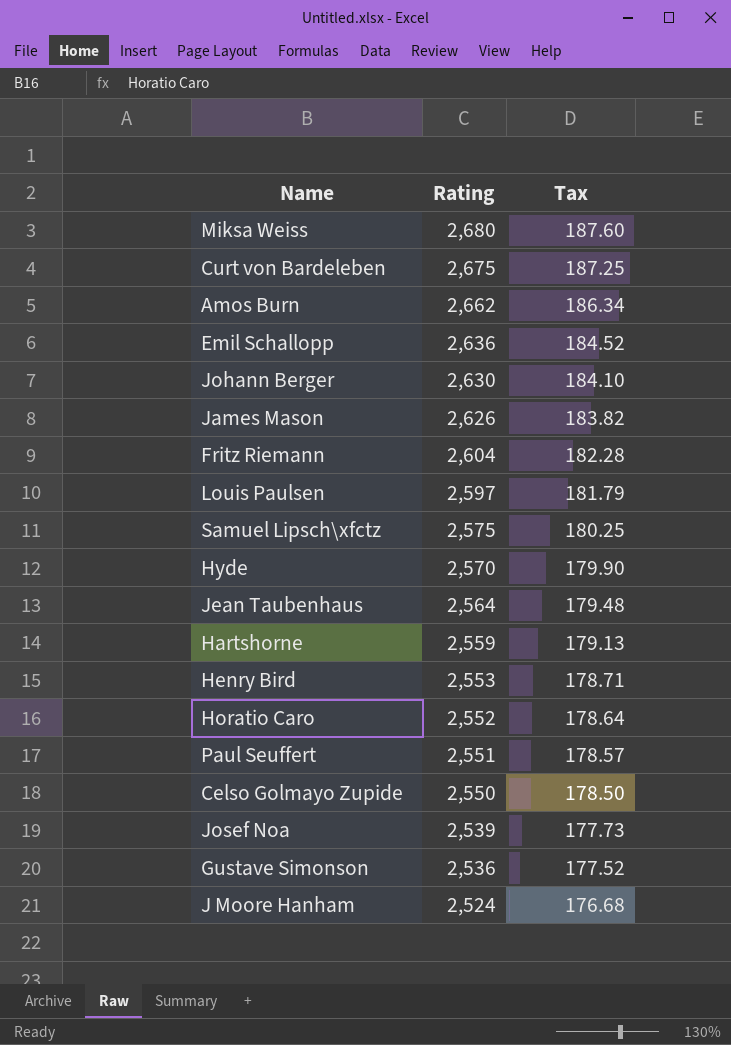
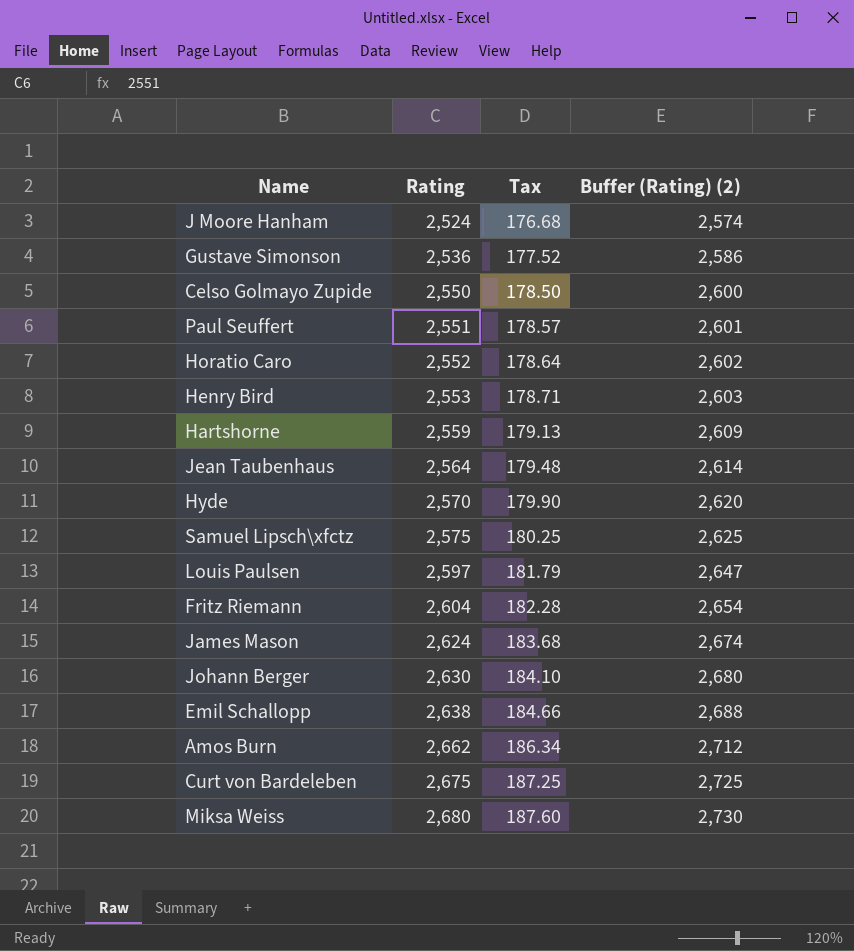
row order: Rating descending -> Rating ascending
column Buffer (Rating) (2) | formula: none -> [Rating] + 50
row Josef Noa: 2,539 | 177.73 -> none
James Mason | Rating: 2,626 -> 2,624
James Mason | Tax: 183.82 -> 183.68
Emil Schallopp | Rating: 2,636 -> 2,638
Emil Schallopp | Tax: 184.52 -> 184.66

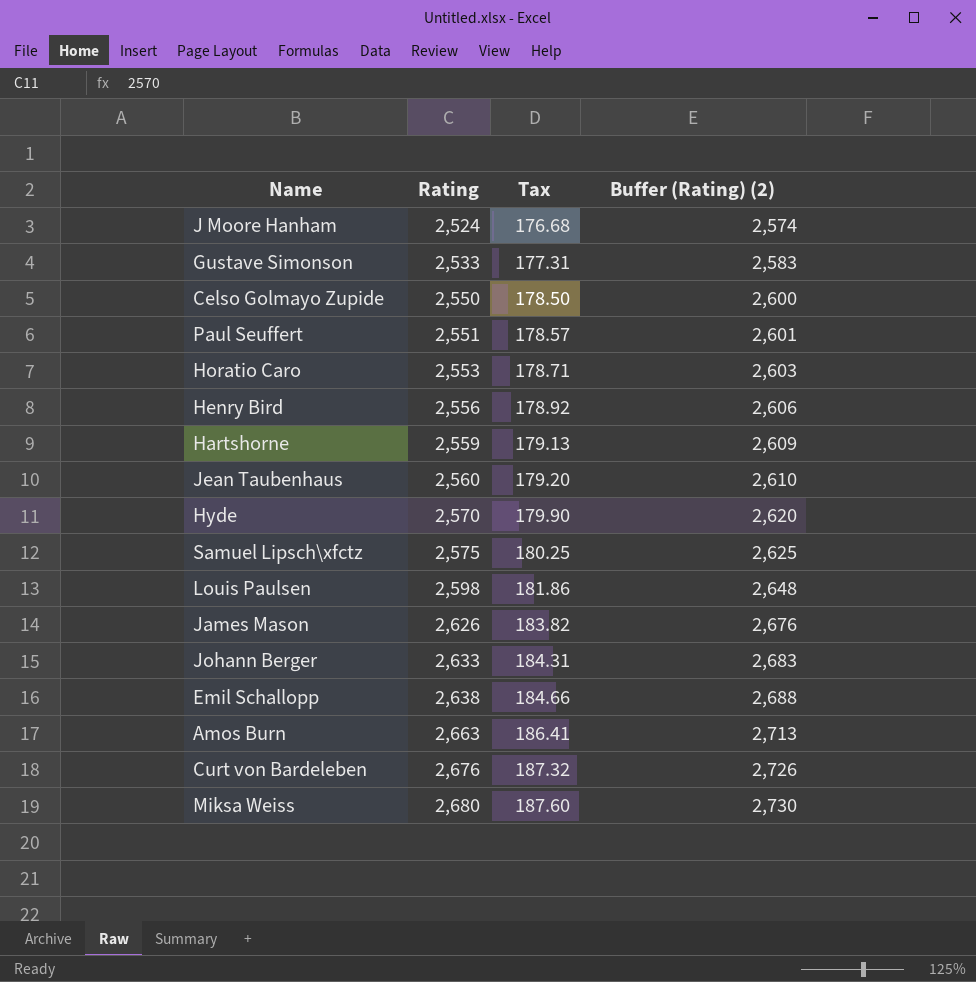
row Fritz Riemann: 2,604 | 182.28 | 2,654 -> none
Gustave Simonson | Rating: 2,536 -> 2,533
Gustave Simonson | Tax: 177.52 -> 177.31
Gustave Simonson | Buffer (Rating) (2): 2,586 -> 2,583
Horatio Caro | Rating: 2,552 -> 2,553
Horatio Caro | Tax: 178.64 -> 178.71
Horatio Caro | Buffer (Rating) (2): 2,602 -> 2,603
Henry Bird | Rating: 2,553 -> 2,556
Henry Bird | Tax: 178.71 -> 178.92
Henry Bird | Buffer (Rating) (2): 2,603 -> 2,606
Jean Taubenhaus | Rating: 2,564 -> 2,560
Jean Taubenhaus | Tax: 179.48 -> 179.20
Jean Taubenhaus | Buffer (Rating) (2): 2,614 -> 2,610
Louis Paulsen | Rating: 2,597 -> 2,598
Louis Paulsen | Tax: 181.79 -> 181.86
Louis Paulsen | Buffer (Rating) (2): 2,647 -> 2,648
James Mason | Rating: 2,624 -> 2,626
James Mason | Tax: 183.68 -> 183.82
James Mason | Buffer (Rating) (2): 2,674 -> 2,676
Johann Berger | Rating: 2,630 -> 2,633
Johann Berger | Tax: 184.10 -> 184.31
Johann Berger | Buffer (Rating) (2): 2,680 -> 2,683
Amos Burn | Rating: 2,662 -> 2,663
Amos Burn | Tax: 186.34 -> 186.41
Amos Burn | Buffer (Rating) (2): 2,712 -> 2,713
Curt von Bardeleben | Rating: 2,675 -> 2,676
Curt von Bardeleben | Tax: 187.25 -> 187.32
Curt von Bardeleben | Buffer (Rating) (2): 2,725 -> 2,726

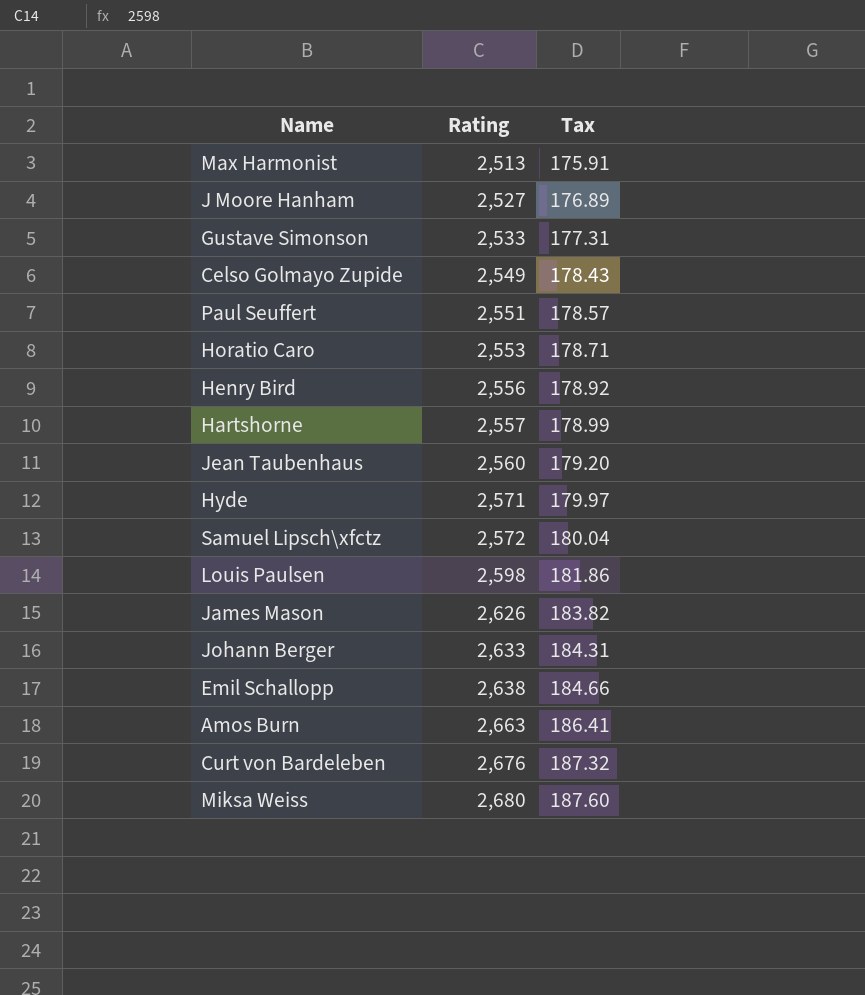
column Buffer (Rating) (2) | formula: [Rating] + 50 -> none
row Max Harmonist: none -> 2,513 | 175.91
J Moore Hanham | Rating: 2,524 -> 2,527
J Moore Hanham | Tax: 176.68 -> 176.89
Celso Golmayo Zupide | Rating: 2,550 -> 2,549
Celso Golmayo Zupide | Tax: 178.50 -> 178.43
Hartshorne | Rating: 2,559 -> 2,557
Hartshorne | Tax: 179.13 -> 178.99
Hyde | Rating: 2,570 -> 2,571
Hyde | Tax: 179.90 -> 179.97
Samuel Lipsch\xfctz | Rating: 2,575 -> 2,572
Samuel Lipsch\xfctz | Tax: 180.25 -> 180.04

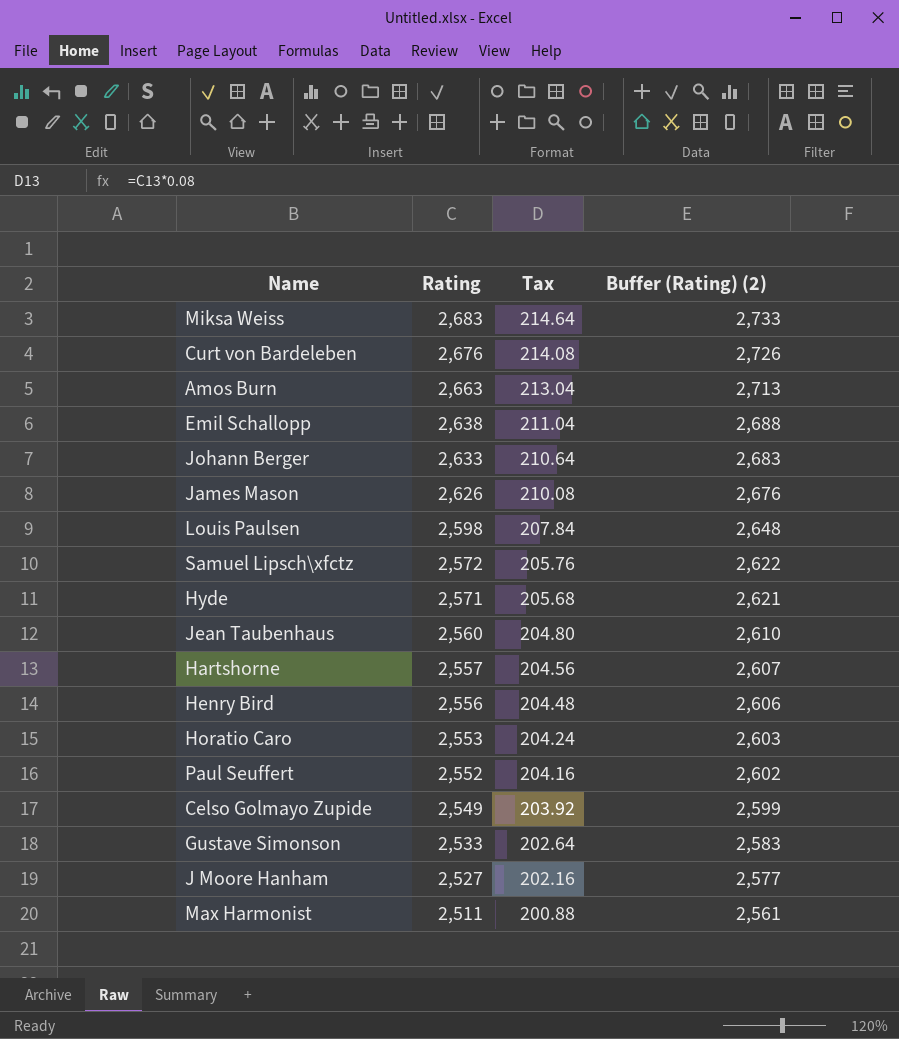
row order: Rating ascending -> Rating descending
column Tax | formula: [Rating] * 0.07 -> [Rating] * 0.08
column Buffer (Rating) (2) | formula: none -> [Rating] + 50
Miksa Weiss | Rating: 2,680 -> 2,683
Paul Seuffert | Rating: 2,551 -> 2,552
Max Harmonist | Rating: 2,513 -> 2,511

